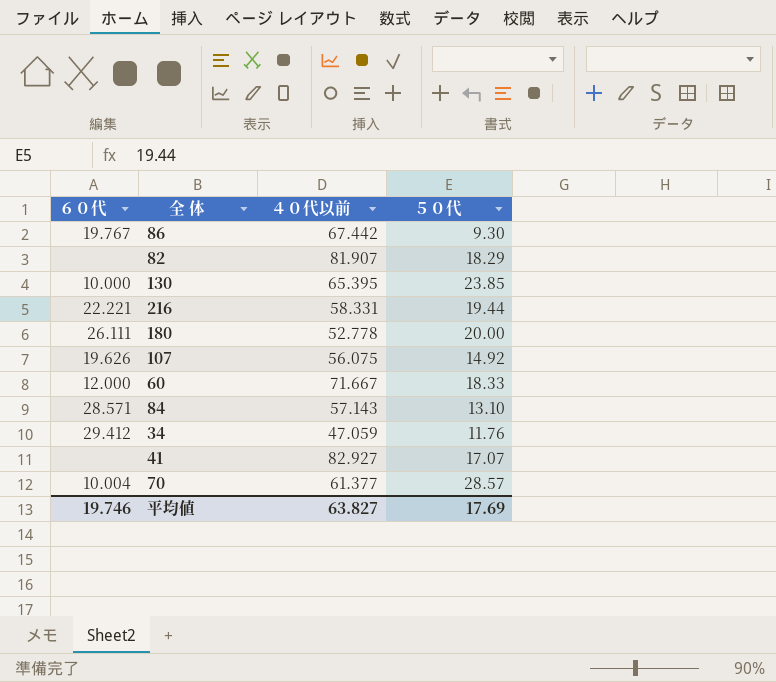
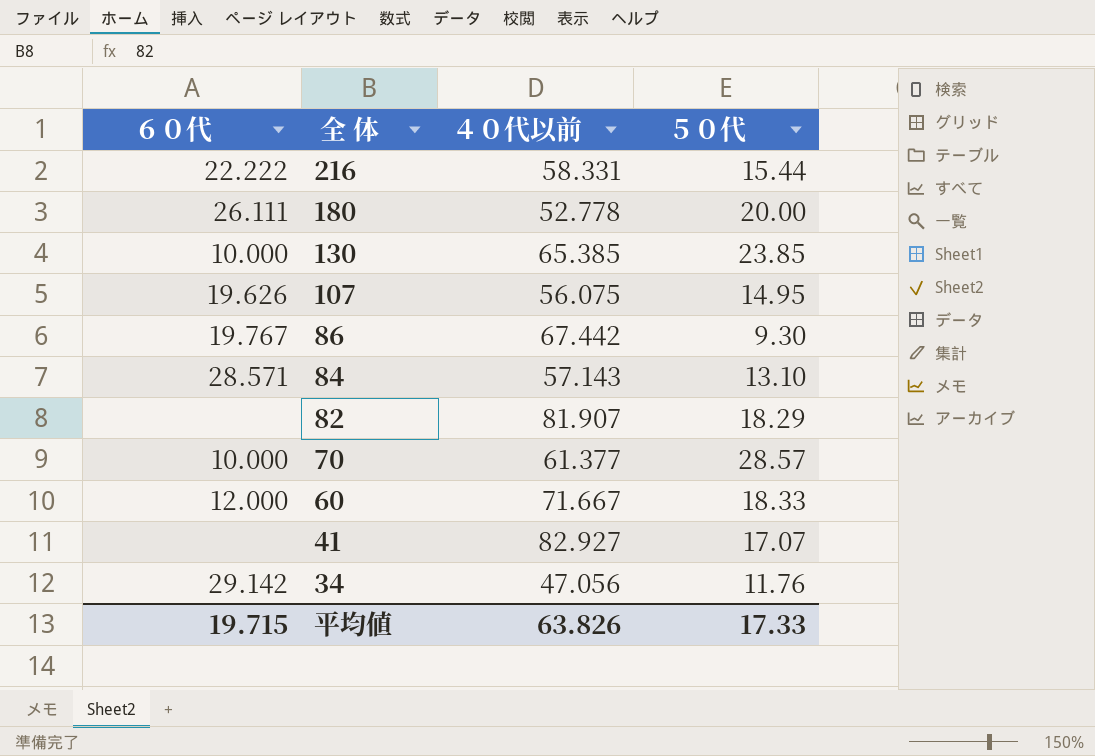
row order: none -> 全 体 descending
216 | ６０代: 22.221 -> 22.222
216 | ５０代: 19.44 -> 15.44
130 | ４０代以前: 65.395 -> 65.385
107 | ５０代: 14.92 -> 14.95
70 | ６０代: 10.004 -> 10.000
34 | ６０代: 29.412 -> 29.142
34 | ４０代以前: 47.059 -> 47.056
平均値 | ６０代: 19.746 -> 19.715
平均値 | ４０代以前: 63.827 -> 63.826
平均値 | ５０代: 17.69 -> 17.33

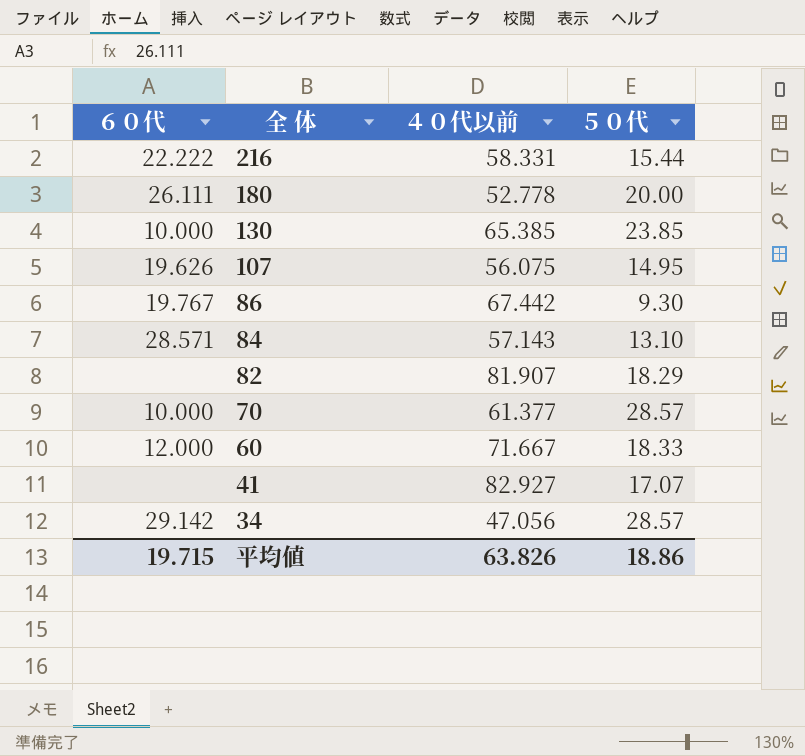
34 | ５０代: 11.76 -> 28.57
平均値 | ５０代: 17.33 -> 18.86

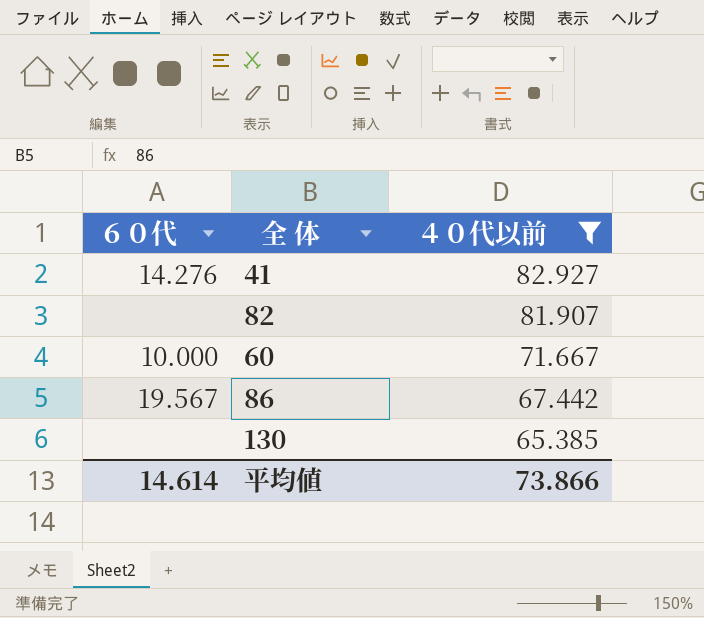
filter: none -> ４０代以前 >= 65.385
row order: 全 体 descending -> ４０代以前 descending
column ５０代 | position: 4 -> none
41 | ６０代: none -> 14.276
60 | ６０代: 12.000 -> 10.000
86 | ６０代: 19.767 -> 19.567
130 | ６０代: 10.000 -> none
平均値 | ６０代: 19.715 -> 14.614
平均値 | ４０代以前: 63.826 -> 73.866

